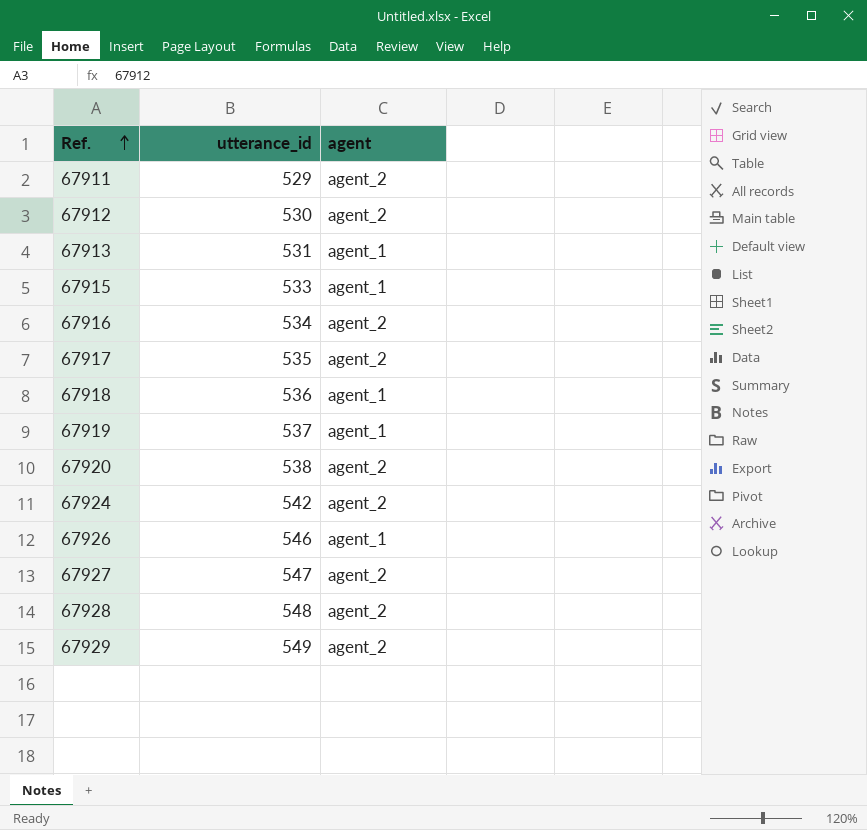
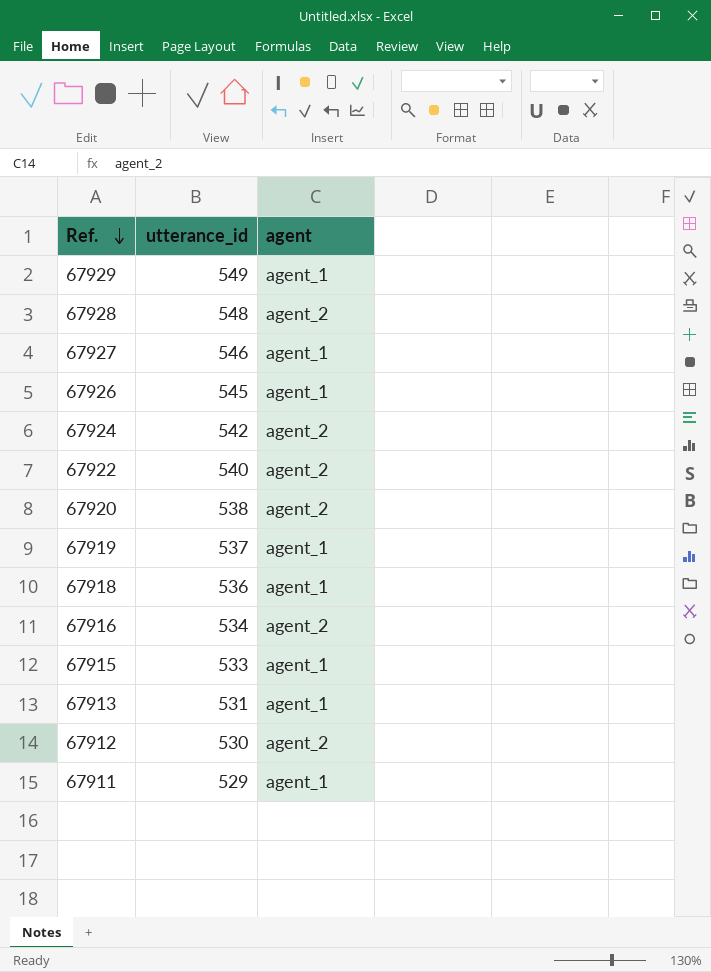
row order: Ref. ascending -> Ref. descending
row 67917: 535 | agent_2 -> none
67929 | agent: agent_2 -> agent_1
67927 | utterance_id: 547 -> 546
67927 | agent: agent_2 -> agent_1
67926 | utterance_id: 546 -> 545
row 67922: none -> 540 | agent_2
67911 | agent: agent_2 -> agent_1

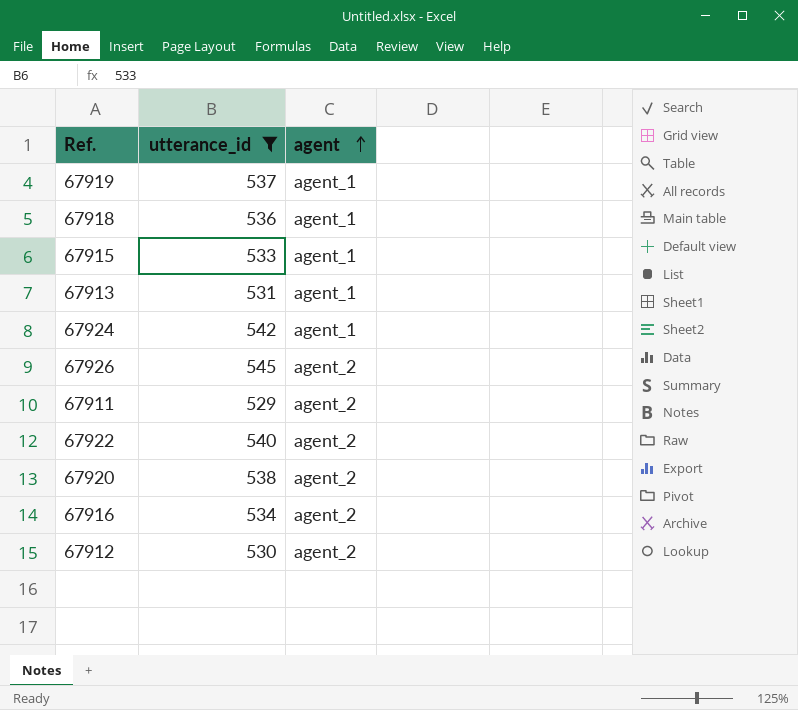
filter: none -> utterance_id <= 545
row order: Ref. descending -> agent ascending
67924 | agent: agent_2 -> agent_1
67926 | agent: agent_1 -> agent_2
67911 | agent: agent_1 -> agent_2

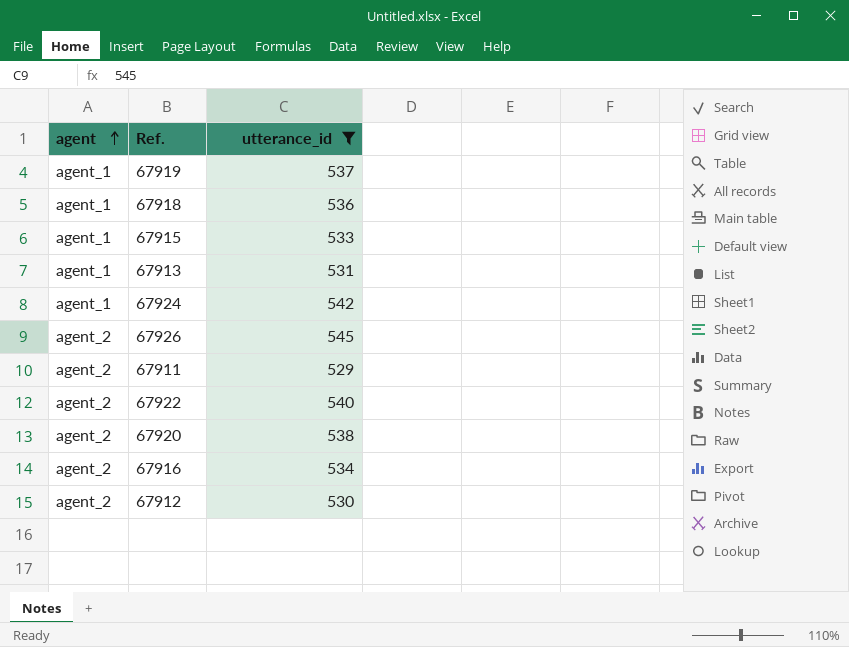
column agent | position: 3 -> 1

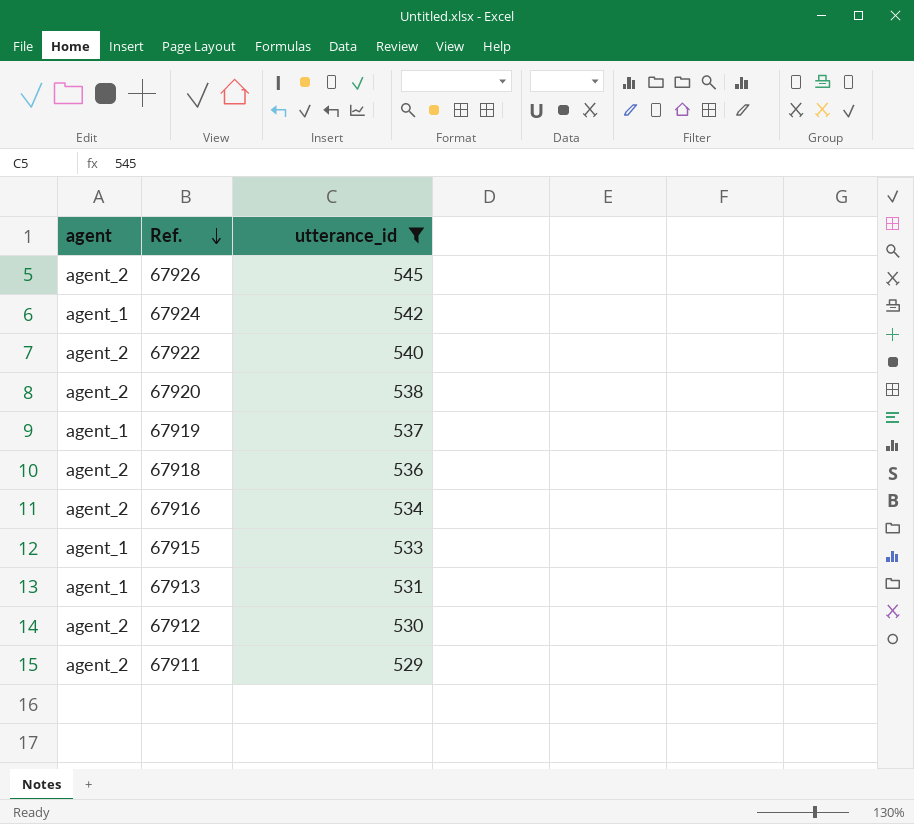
row order: agent ascending -> Ref. descending
67918 | agent: agent_1 -> agent_2

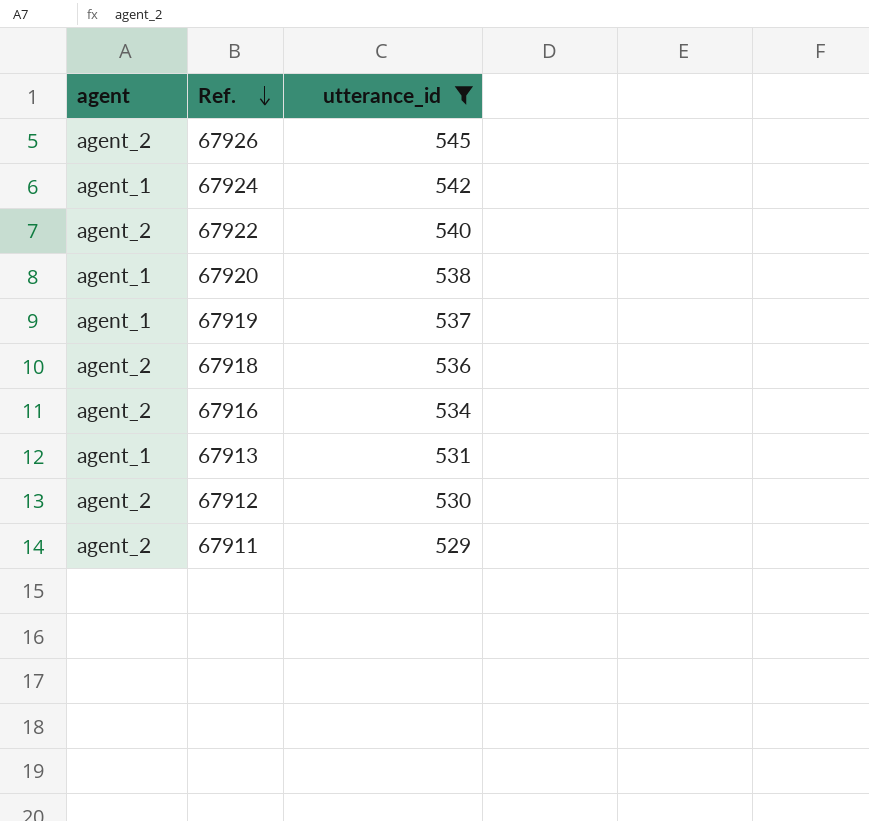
row 67915: agent_1 | 533 -> none
67920 | agent: agent_2 -> agent_1

